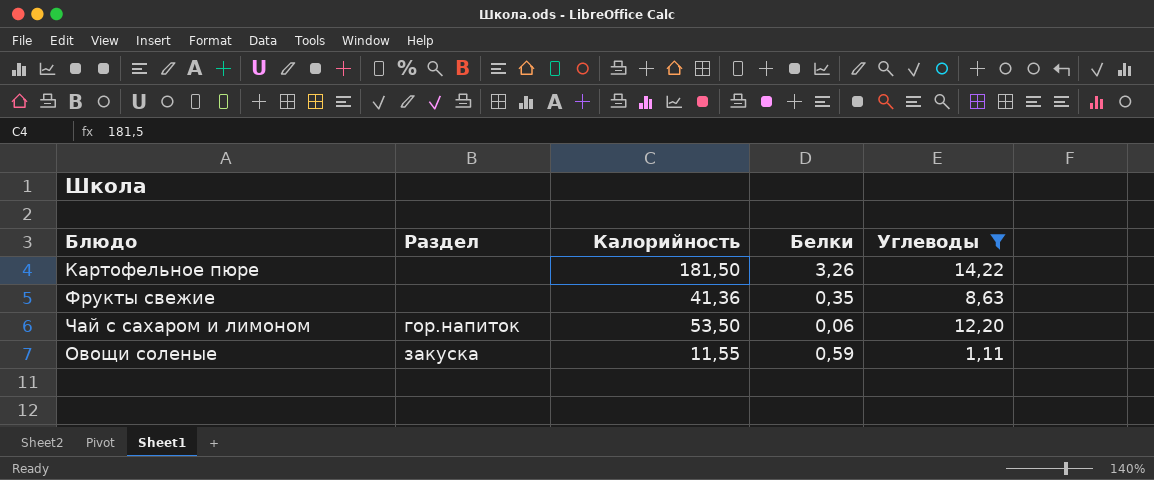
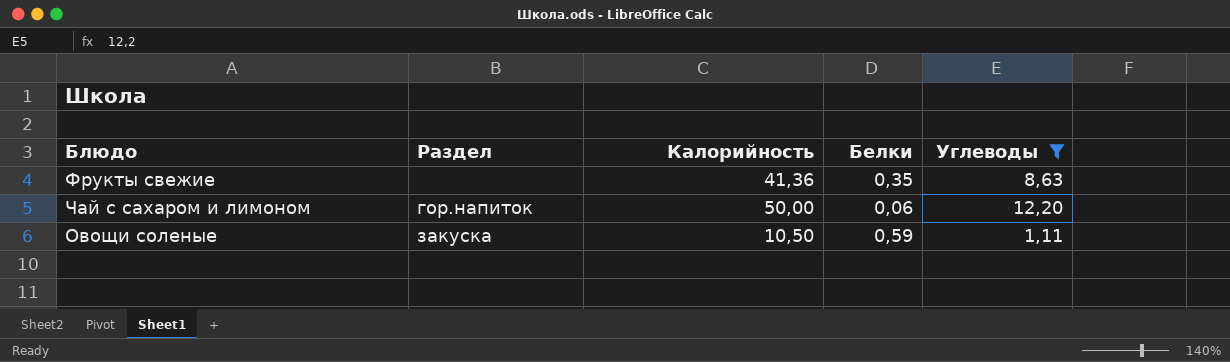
row Картофельное пюре: none | 181,50 | 3,26 | 14,22 -> none
Чай с сахаром и лимоном | Калорийность: 53,50 -> 50,00
Овощи соленые | Калорийность: 11,55 -> 10,50

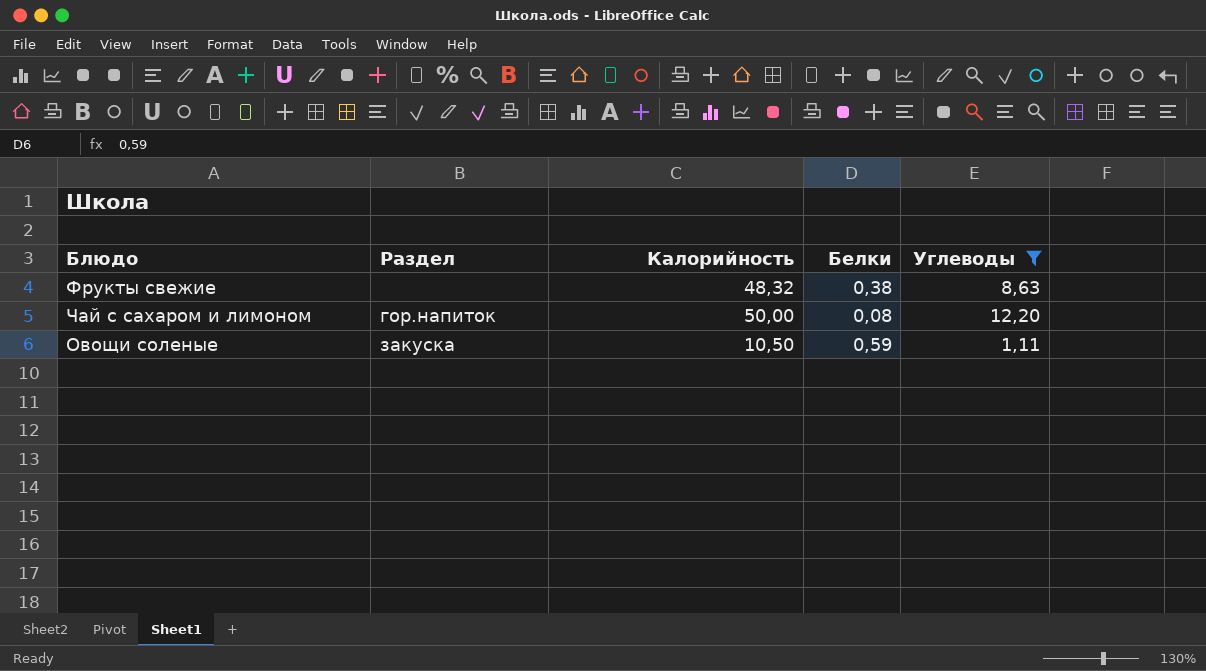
Фрукты свежие | Калорийность: 41,36 -> 48,32
Фрукты свежие | Белки: 0,35 -> 0,38
Чай с сахаром и лимоном | Белки: 0,06 -> 0,08

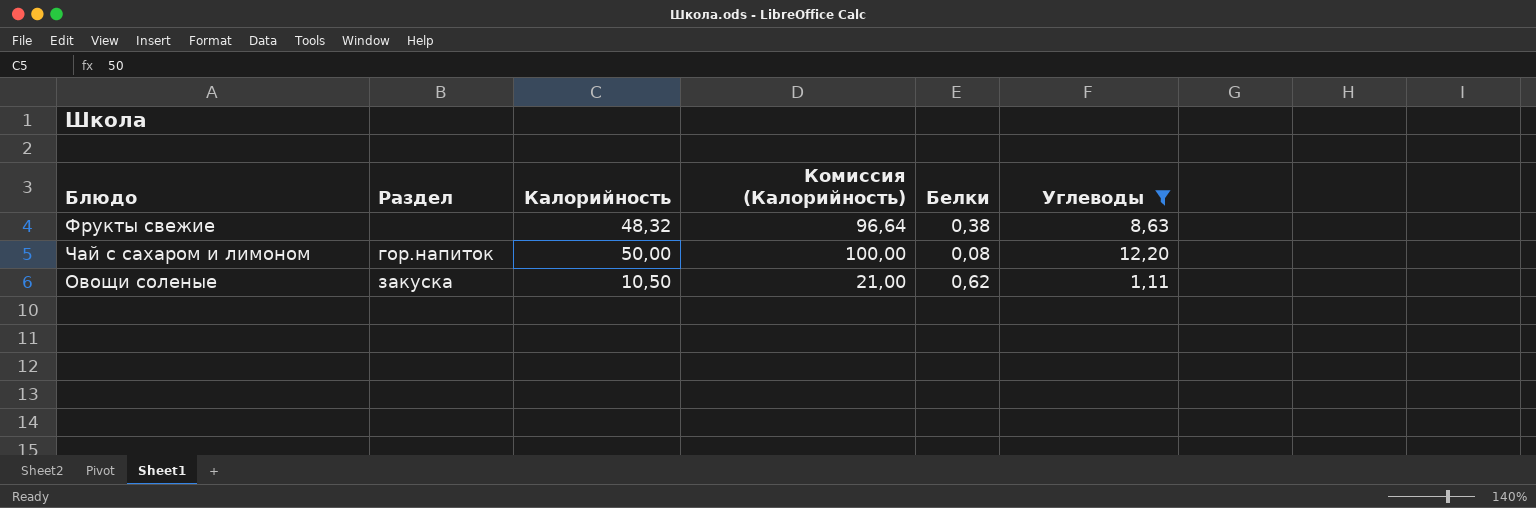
column Комиссия (Калорийность) | formula: none -> [Калорийность] * 2
Овощи соленые | Белки: 0,59 -> 0,62

